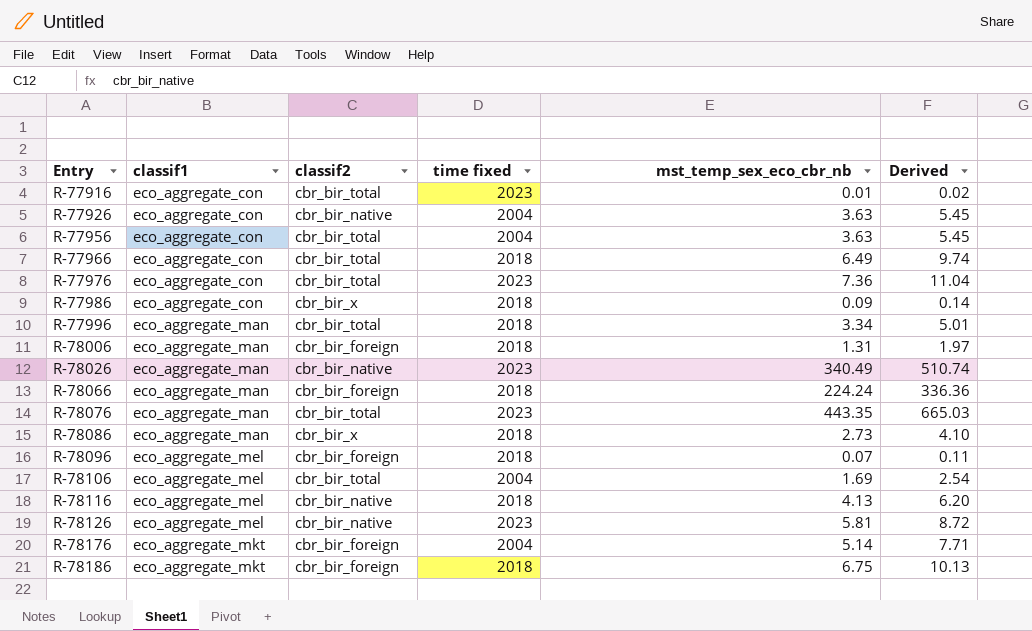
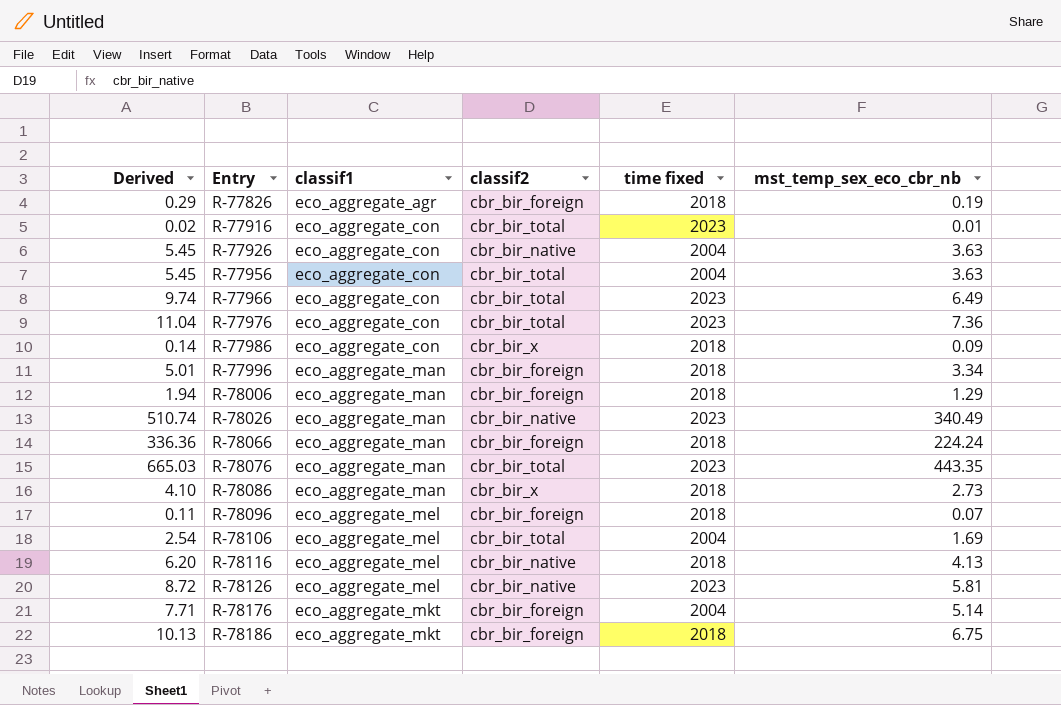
column Derived | position: 6 -> 1
row R-77826: none -> 0.29 | eco_aggregate_agr | cbr_bir_foreign | 2018 | 0.19
R-77966 | time fixed: 2018 -> 2023
R-77996 | classif2: cbr_bir_total -> cbr_bir_foreign
R-78006 | Derived: 1.97 -> 1.94
R-78006 | mst_temp_sex_eco_cbr_nb: 1.31 -> 1.29

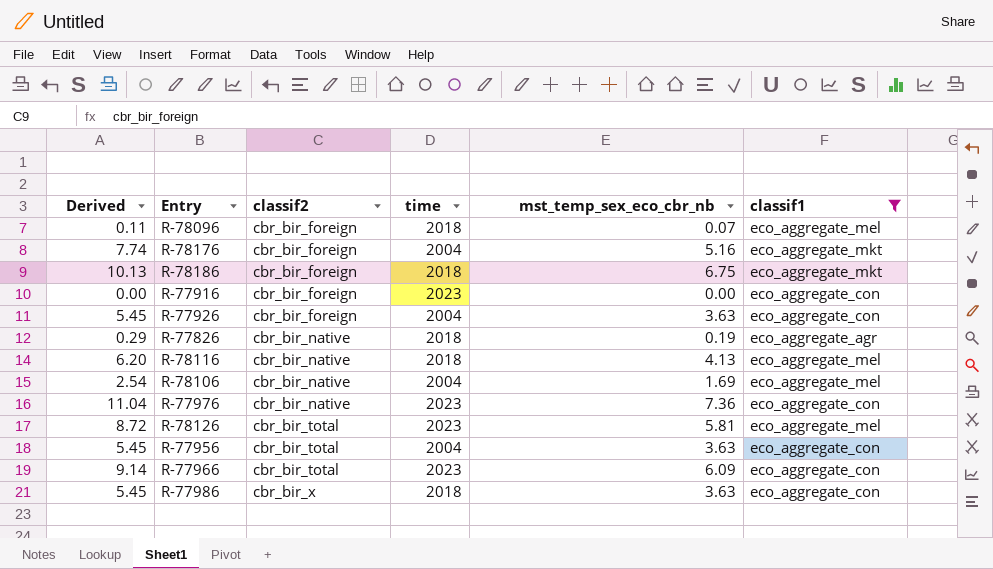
filter: none -> classif1 != eco_aggregate_man
row order: Entry ascending -> classif2 ascending
column name: time fixed -> time
column classif1 | position: 3 -> 6
R-78176 | Derived: 7.71 -> 7.74
R-78176 | mst_temp_sex_eco_cbr_nb: 5.14 -> 5.16
R-77916 | Derived: 0.02 -> 0.00
R-77916 | classif2: cbr_bir_total -> cbr_bir_foreign
R-77916 | mst_temp_sex_eco_cbr_nb: 0.01 -> 0.00
R-77926 | classif2: cbr_bir_native -> cbr_bir_foreign
R-77826 | classif2: cbr_bir_foreign -> cbr_bir_native
R-78106 | classif2: cbr_bir_total -> cbr_bir_native
R-77976 | classif2: cbr_bir_total -> cbr_bir_native
R-78126 | classif2: cbr_bir_native -> cbr_bir_total
R-77966 | Derived: 9.74 -> 9.14
R-77966 | mst_temp_sex_eco_cbr_nb: 6.49 -> 6.09
R-77986 | Derived: 0.14 -> 5.45
R-77986 | mst_temp_sex_eco_cbr_nb: 0.09 -> 3.63

